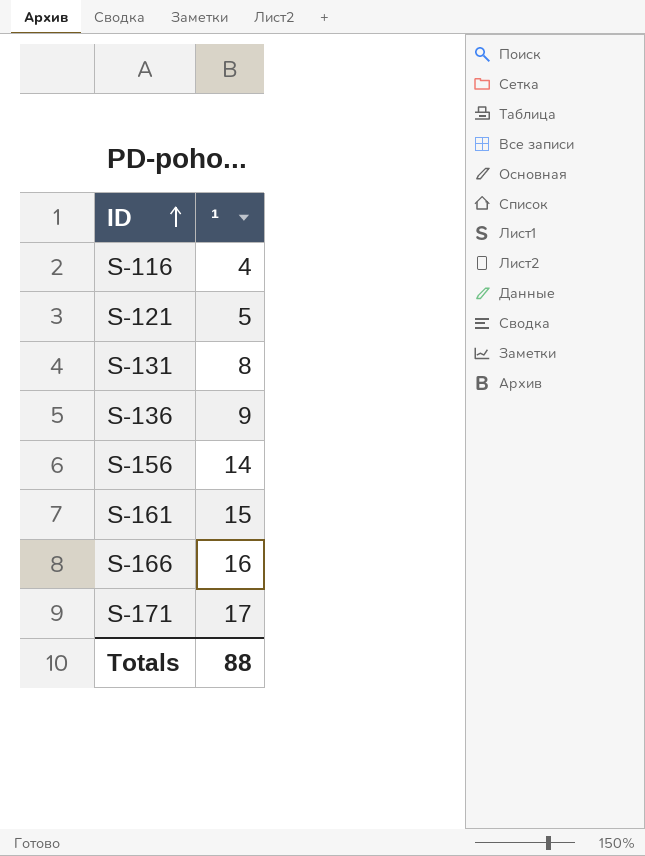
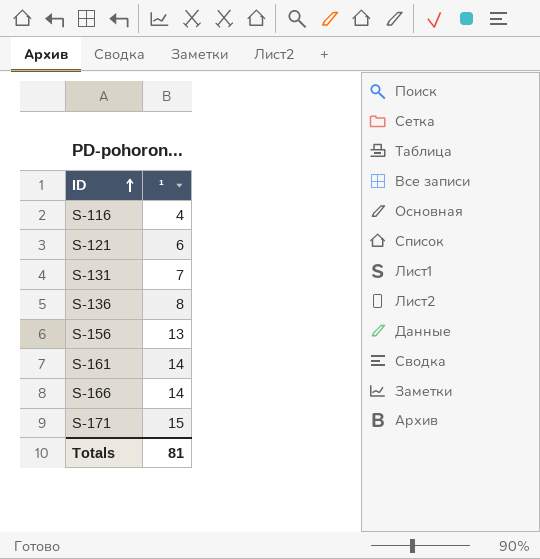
S-121 | ¹: 5 -> 6
S-131 | ¹: 8 -> 7
S-136 | ¹: 9 -> 8
S-156 | ¹: 14 -> 13
S-161 | ¹: 15 -> 14
S-166 | ¹: 16 -> 14
S-171 | ¹: 17 -> 15
Totals | ¹: 88 -> 81

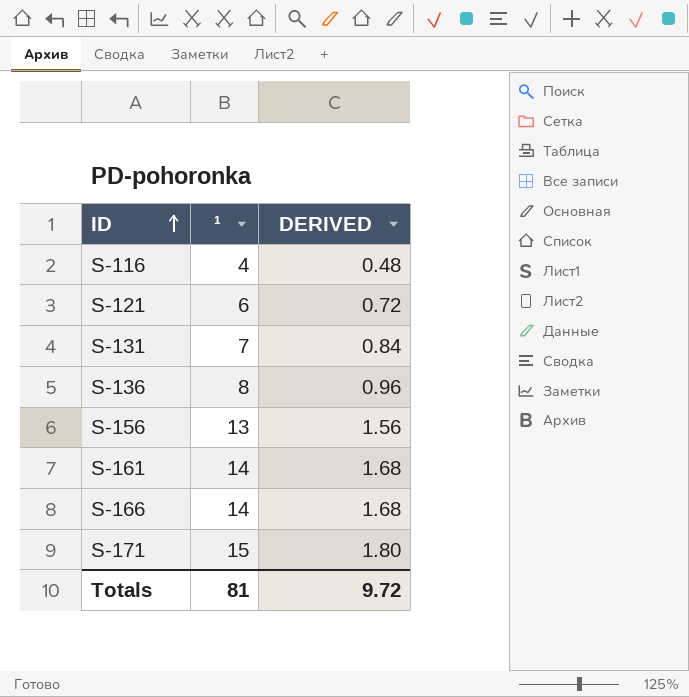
column DERIVED | formula: none -> [¹] * 0.12

